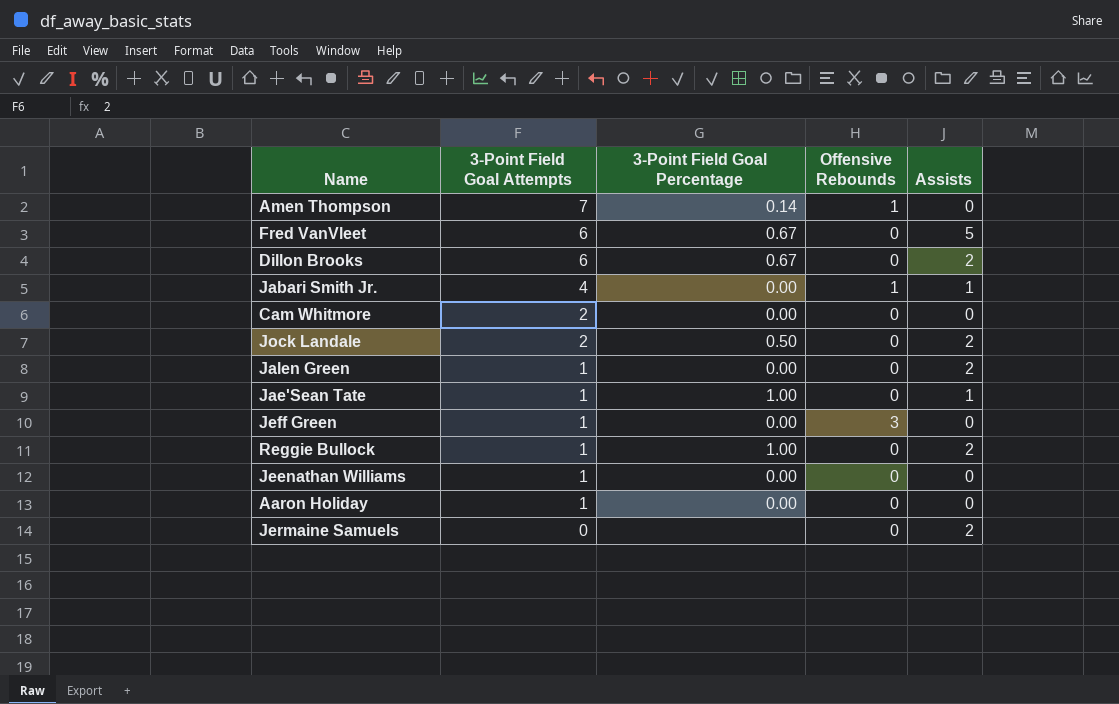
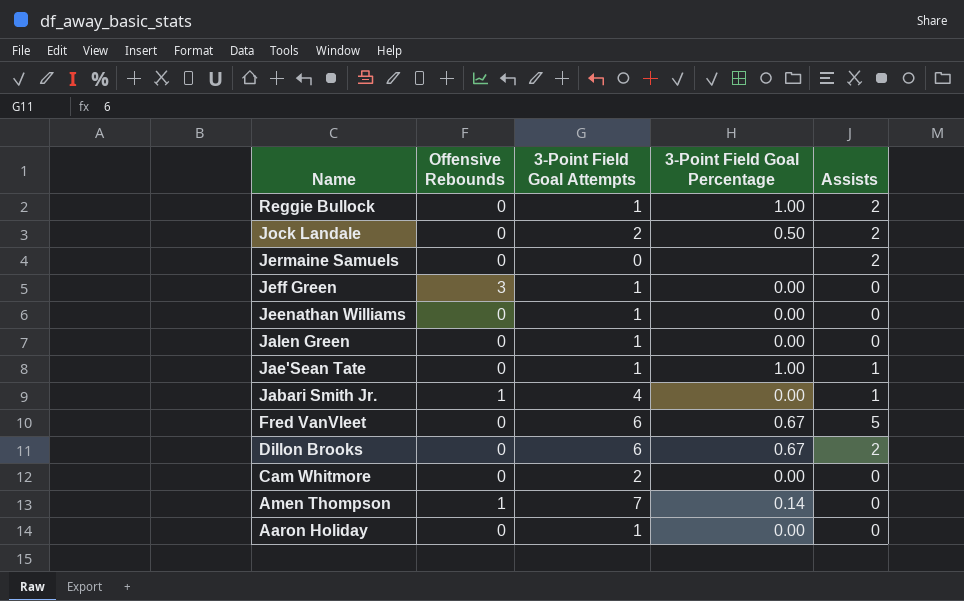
row order: 3-Point Field Goal Attempts descending -> Name descending
column Offensive Rebounds | position: 4 -> 2
Jalen Green | Assists: 2 -> 0

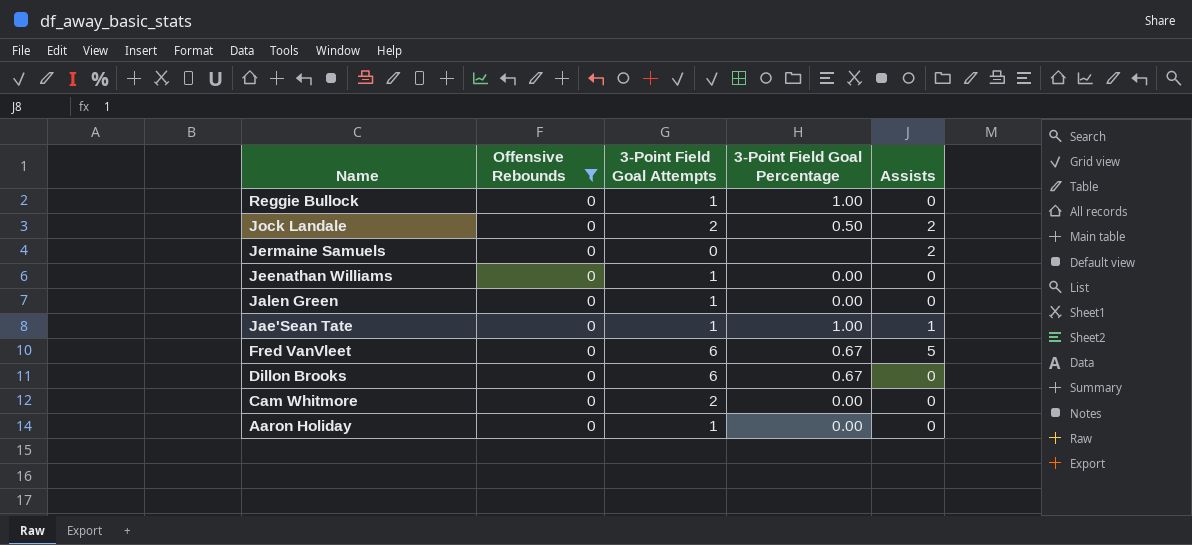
filter: none -> Offensive Rebounds = 0
Reggie Bullock | Assists: 2 -> 0
Dillon Brooks | Assists: 2 -> 0

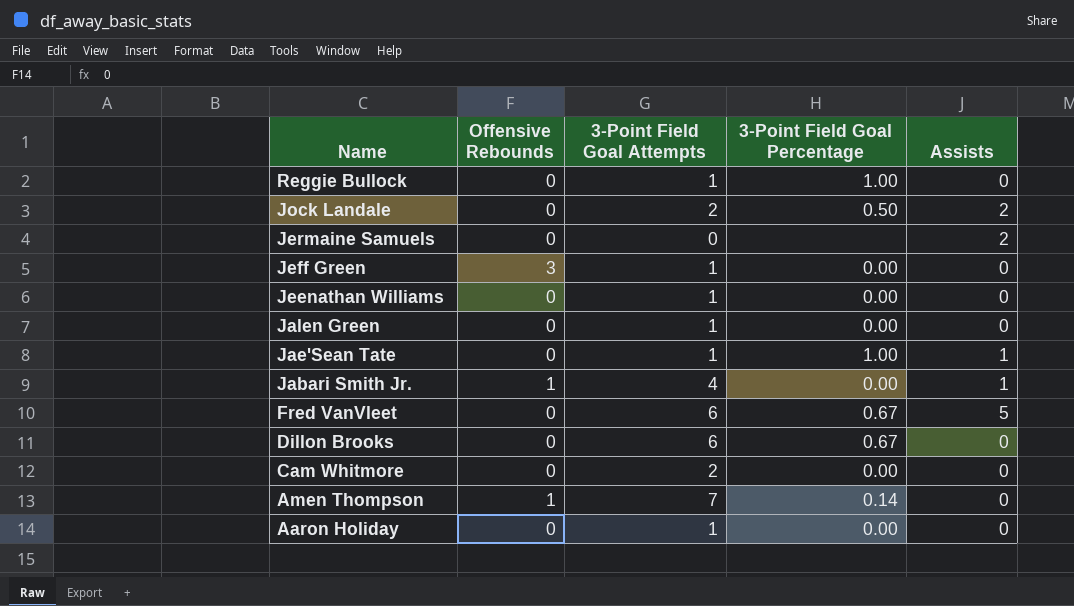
filter: Offensive Rebounds = 0 -> none

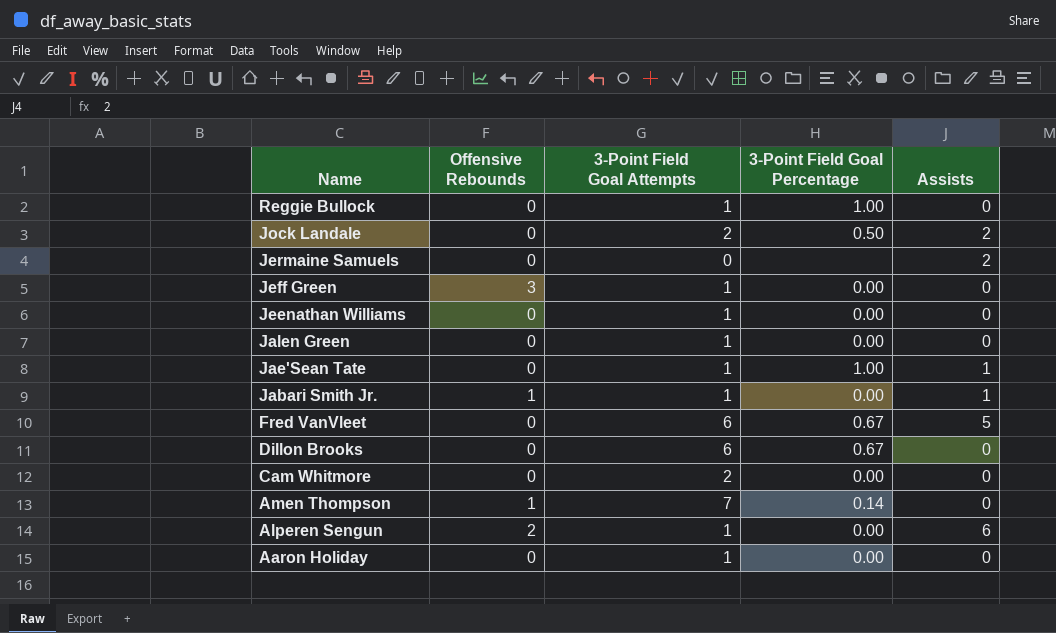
Jabari Smith Jr. | 3-Point Field Goal Attempts: 4 -> 1
row Alperen Sengun: none -> 2 | 1 | 0.00 | 6

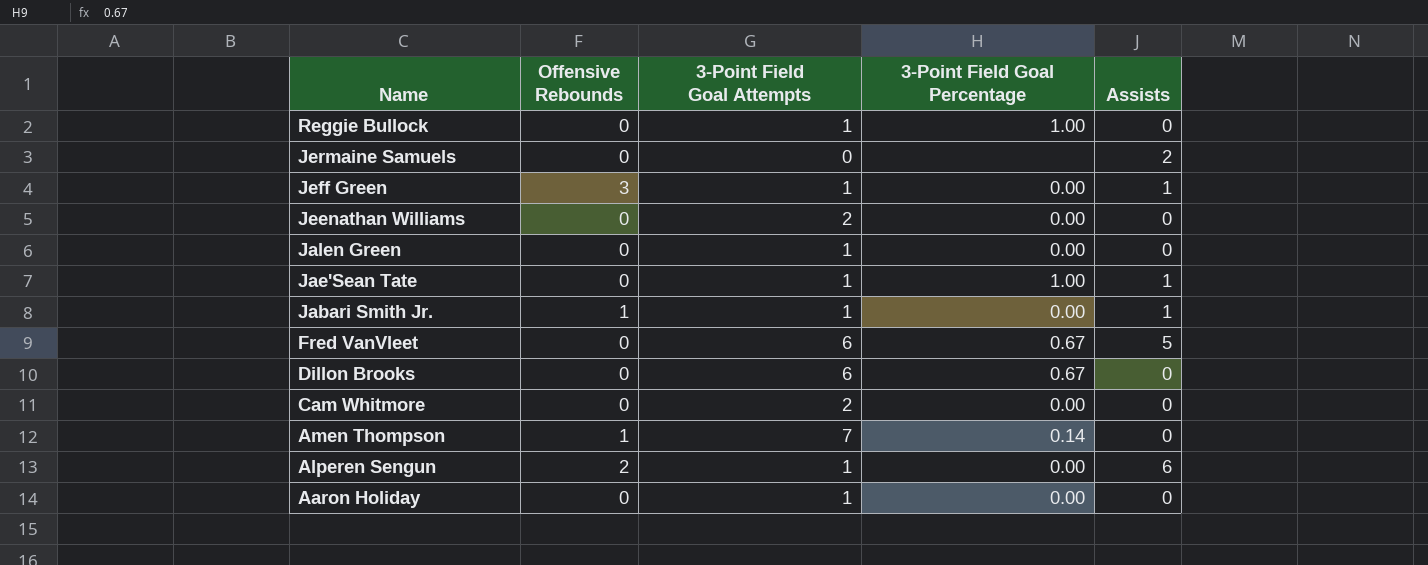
row Jock Landale: 0 | 2 | 0.50 | 2 -> none
Jeff Green | Assists: 0 -> 1
Jeenathan Williams | 3-Point Field Goal Attempts: 1 -> 2

